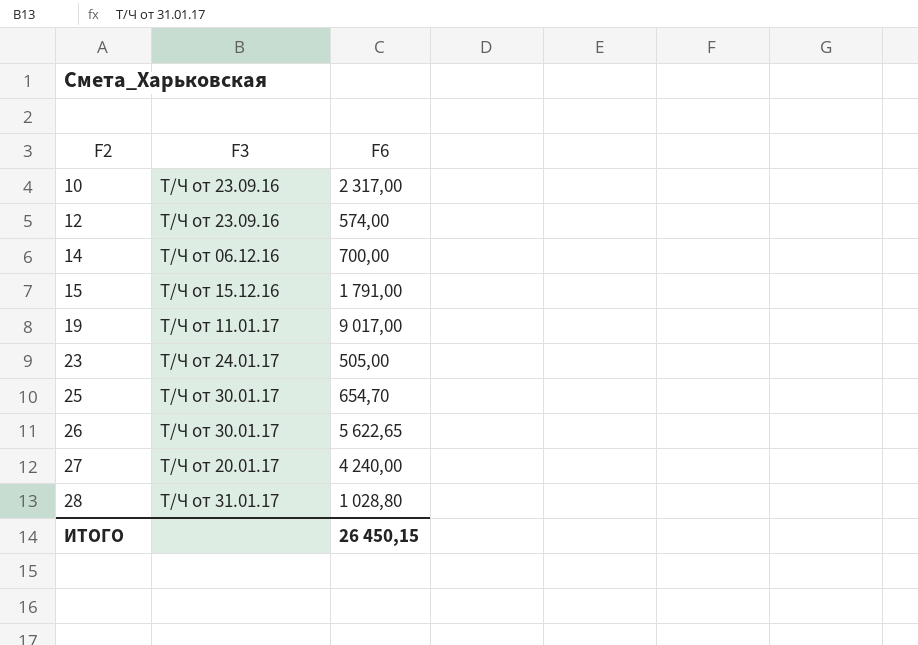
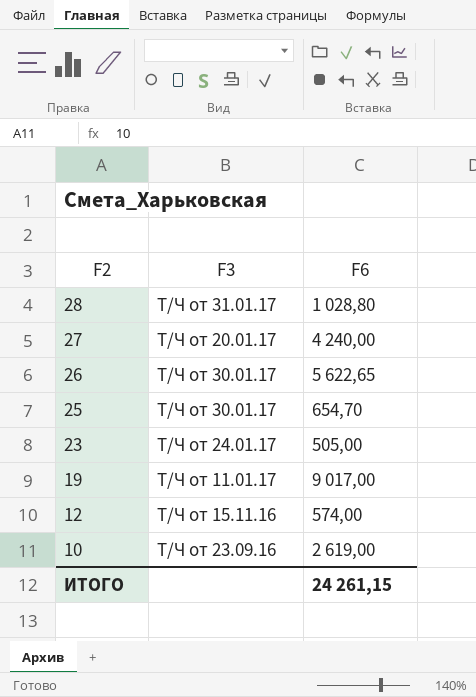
row order: F2 ascending -> F2 descending
row 14: Т/Ч от 06.12.16 | 700,00 -> none
row 15: Т/Ч от 15.12.16 | 1 791,00 -> none
12 | F3: Т/Ч от 23.09.16 -> Т/Ч от 15.11.16
10 | F6: 2 317,00 -> 2 619,00
ИТОГО | F6: 26 450,15 -> 24 261,15

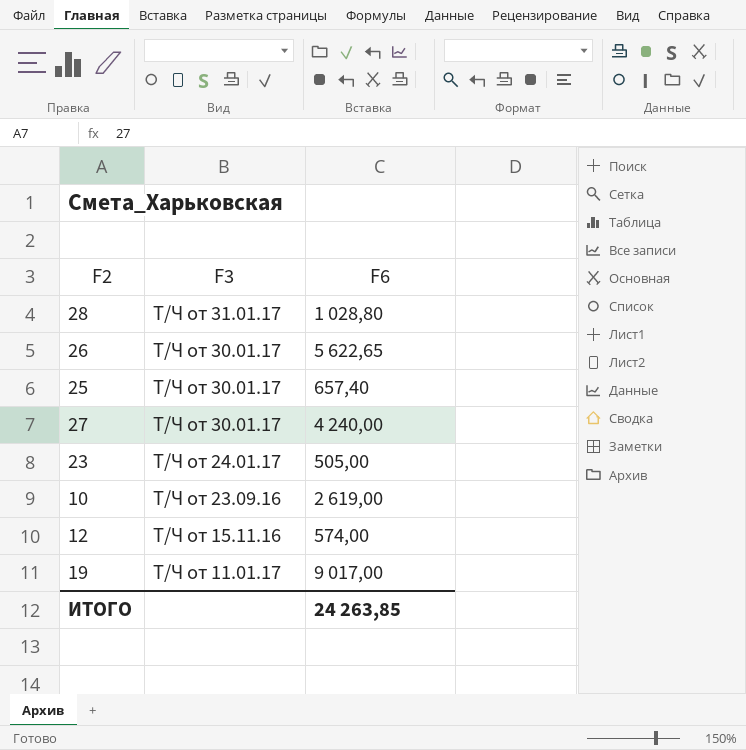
row order: F2 descending -> F3 descending
25 | F6: 654,70 -> 657,40
27 | F3: Т/Ч от 20.01.17 -> Т/Ч от 30.01.17
ИТОГО | F6: 24 261,15 -> 24 263,85

